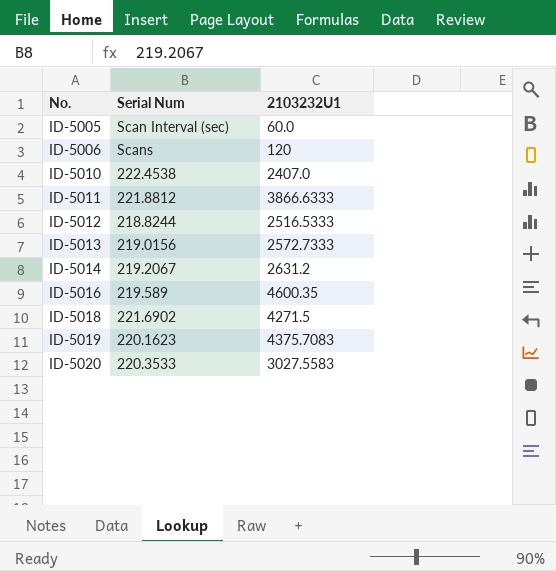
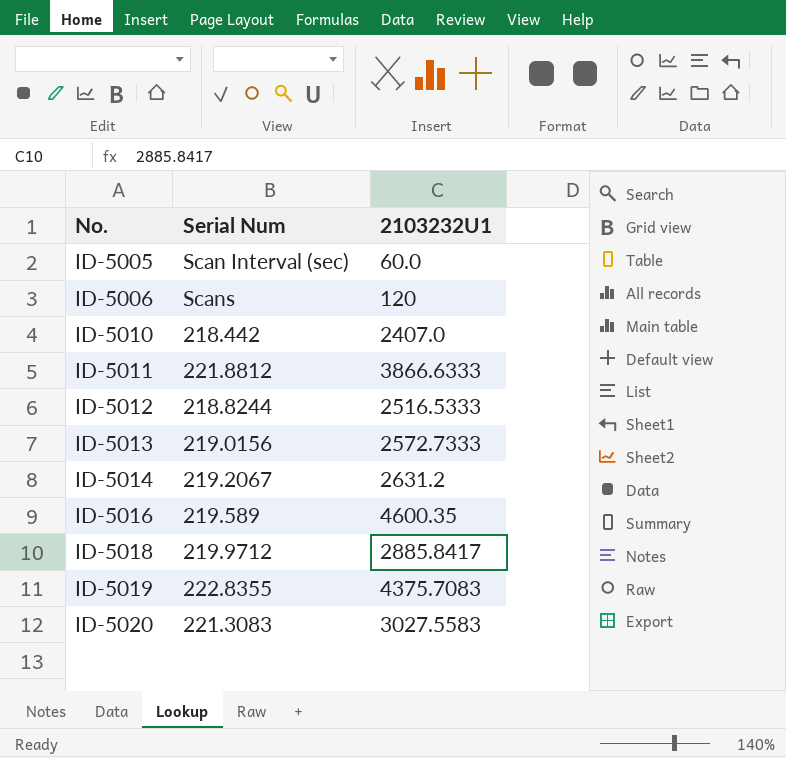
ID-5010 | Serial Num: 222.4538 -> 218.442
ID-5018 | Serial Num: 221.6902 -> 219.9712
ID-5018 | 2103232U1: 4271.5 -> 2885.8417
ID-5019 | Serial Num: 220.1623 -> 222.8355
ID-5020 | Serial Num: 220.3533 -> 221.3083

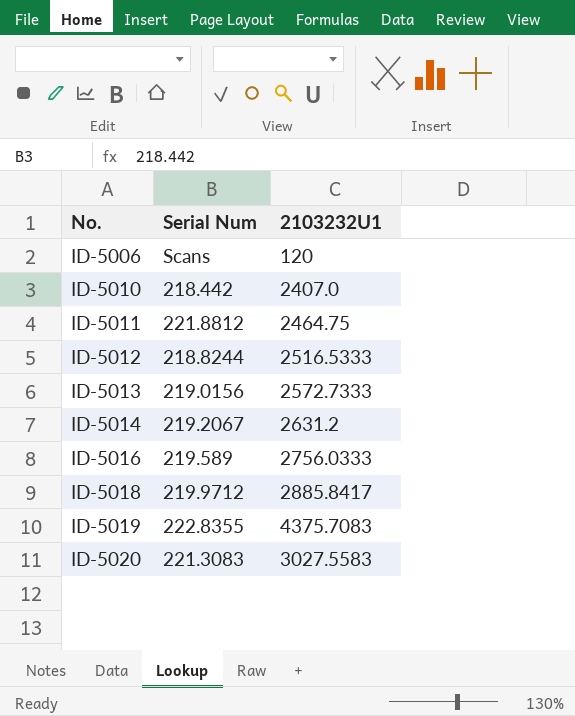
row ID-5005: Scan Interval (sec) | 60.0 -> none
ID-5011 | 2103232U1: 3866.6333 -> 2464.75
ID-5016 | 2103232U1: 4600.35 -> 2756.0333

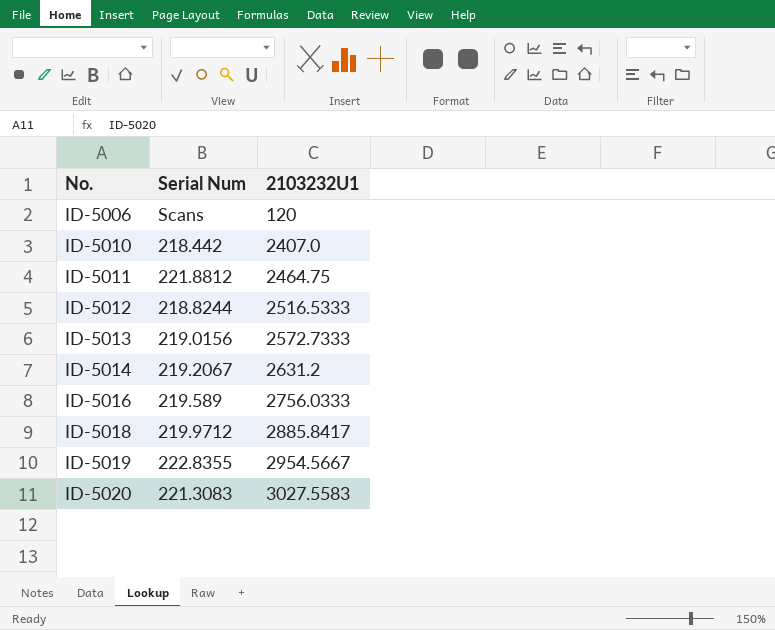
ID-5019 | 2103232U1: 4375.7083 -> 2954.5667

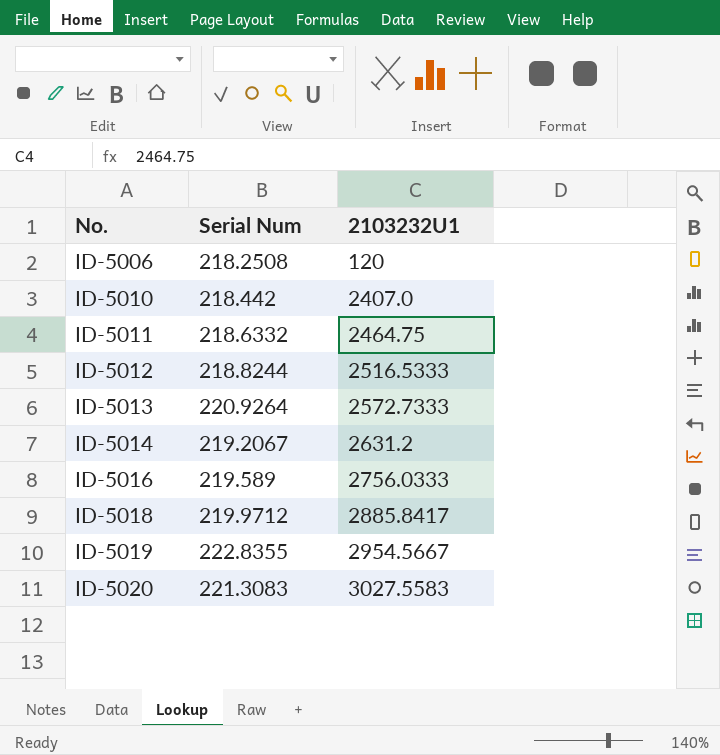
ID-5006 | Serial Num: Scans -> 218.2508
ID-5011 | Serial Num: 221.8812 -> 218.6332
ID-5013 | Serial Num: 219.0156 -> 220.9264

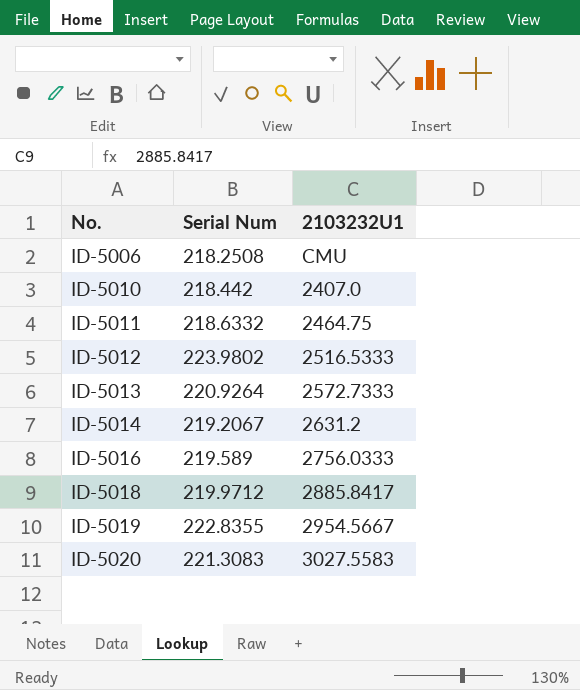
ID-5006 | 2103232U1: 120 -> CMU
ID-5012 | Serial Num: 218.8244 -> 223.9802

